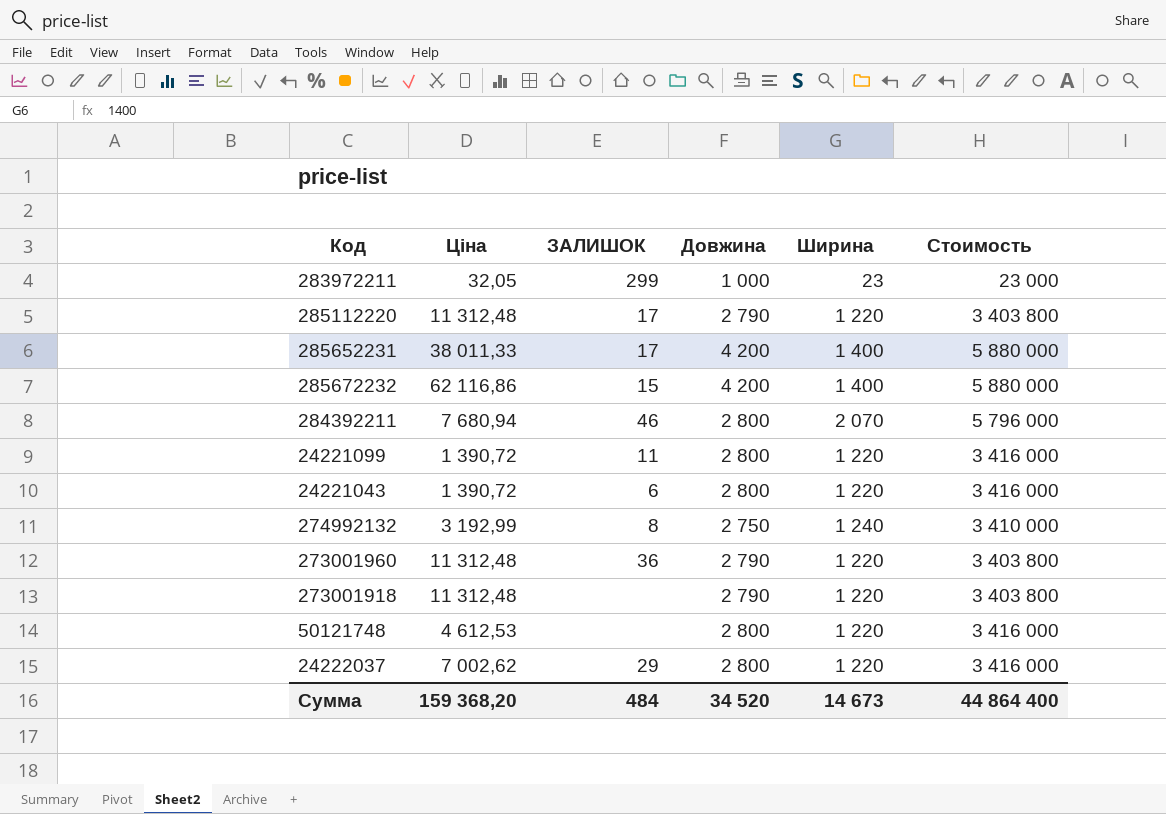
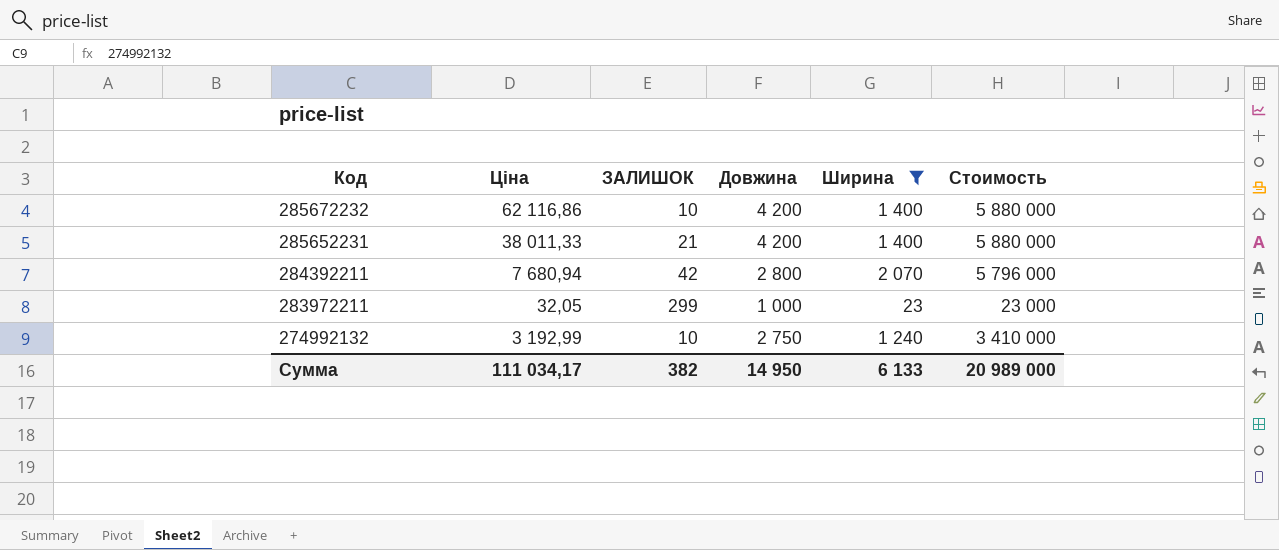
filter: none -> Ширина != 1 220
row order: none -> Код descending
285672232 | ЗАЛИШОК: 15 -> 10
285652231 | ЗАЛИШОК: 17 -> 21
284392211 | ЗАЛИШОК: 46 -> 42
274992132 | ЗАЛИШОК: 8 -> 10
Сумма | Ціна: 159 368,20 -> 111 034,17
Сумма | ЗАЛИШОК: 484 -> 382
Сумма | Довжина: 34 520 -> 14 950
Сумма | Ширина: 14 673 -> 6 133
Сумма | Стоимость: 44 864 400 -> 20 989 000

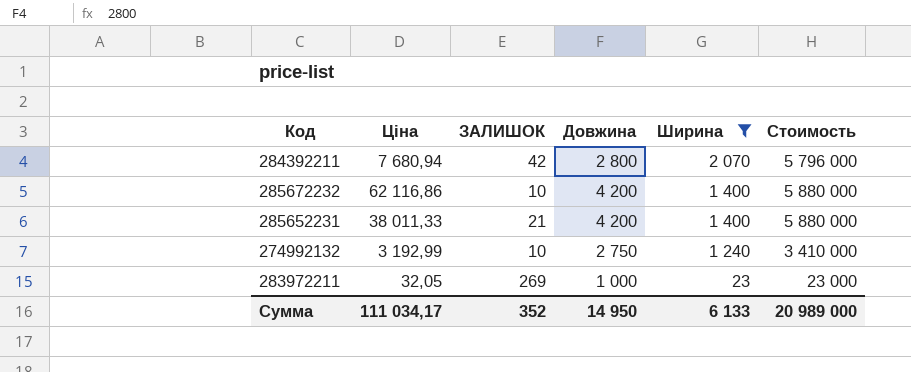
row order: Код descending -> Ширина descending
283972211 | ЗАЛИШОК: 299 -> 269
Сумма | ЗАЛИШОК: 382 -> 352

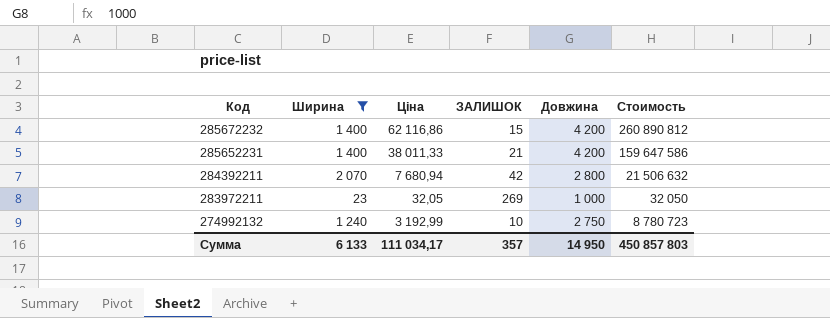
row order: Ширина descending -> Код descending
column Ширина | position: 5 -> 2
column Стоимость | formula: [Довжина] * [Ширина] -> [Ціна] * [Довжина]
285672232 | ЗАЛИШОК: 10 -> 15
Сумма | ЗАЛИШОК: 352 -> 357
Сумма | Стоимость: 20 989 000 -> 450 857 803

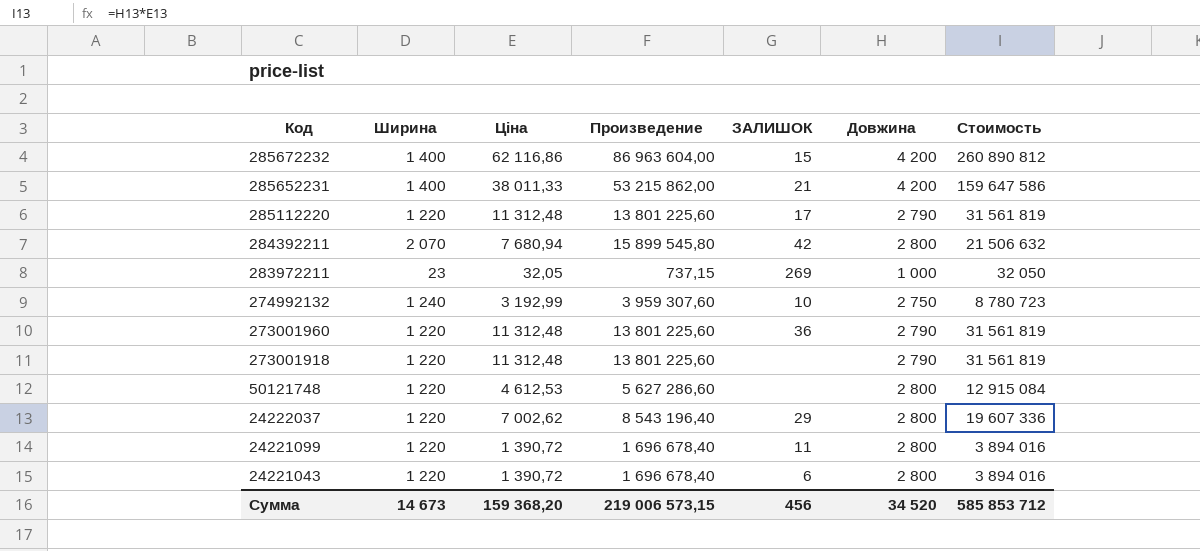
filter: Ширина != 1 220 -> none
column Произведение | formula: none -> [Ширина] * [Ціна]
Сумма | Ширина: 6 133 -> 14 673
Сумма | Ціна: 111 034,17 -> 159 368,20
Сумма | ЗАЛИШОК: 357 -> 456
Сумма | Довжина: 14 950 -> 34 520
Сумма | Стоимость: 450 857 803 -> 585 853 712

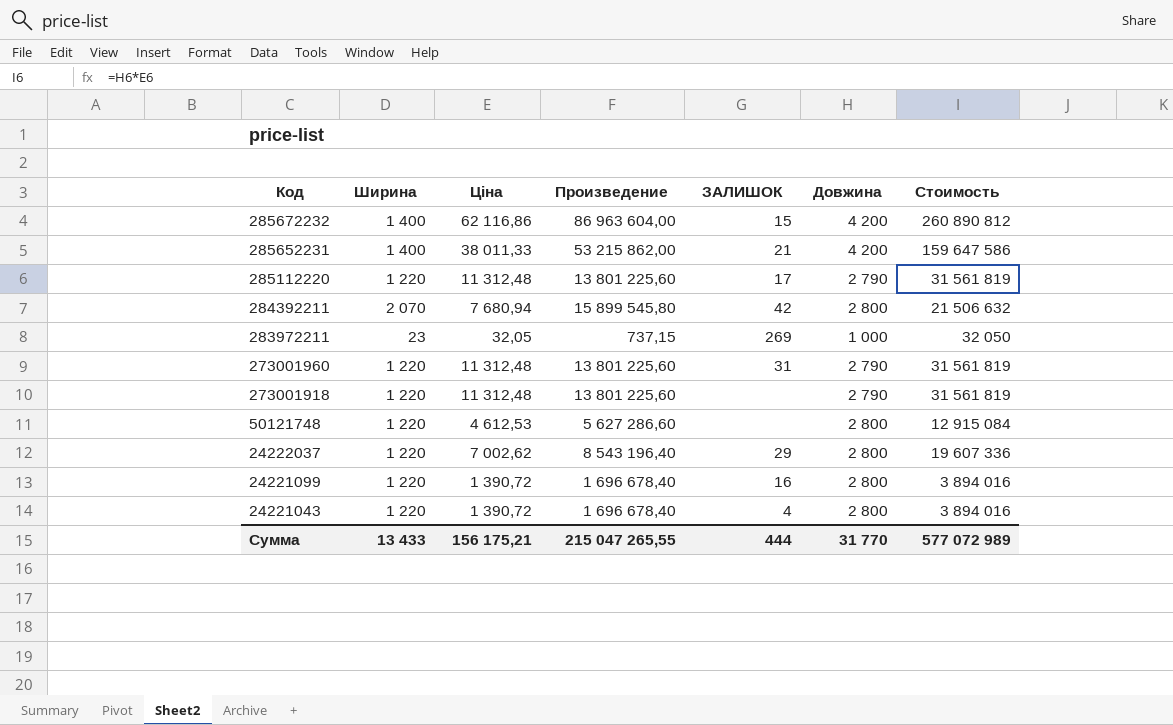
row 274992132: 1 240 | 3 192,99 | 3 959 307,60 | 10 | 2 750 | 8 780 723 -> none
273001960 | ЗАЛИШОК: 36 -> 31
24221099 | ЗАЛИШОК: 11 -> 16
24221043 | ЗАЛИШОК: 6 -> 4
Сумма | Ширина: 14 673 -> 13 433
Сумма | Ціна: 159 368,20 -> 156 175,21
Сумма | Произведение: 219 006 573,15 -> 215 047 265,55
Сумма | ЗАЛИШОК: 456 -> 444
Сумма | Довжина: 34 520 -> 31 770
Сумма | Стоимость: 585 853 712 -> 577 072 989

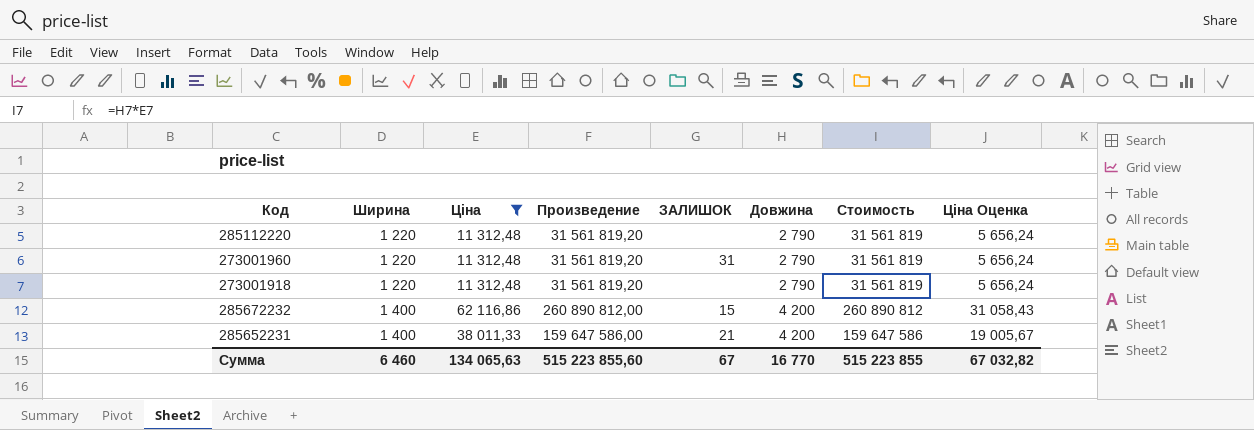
filter: none -> Ціна >= 11 312,48
row order: Код descending -> Ширина ascending
column Произведение | formula: [Ширина] * [Ціна] -> [Ціна] * [Довжина]
column Ціна Оценка | formula: none -> [Ціна] * 0,5
285112220 | ЗАЛИШОК: 17 -> none
Сумма | Ширина: 13 433 -> 6 460
Сумма | Ціна: 156 175,21 -> 134 065,63
Сумма | Произведение: 215 047 265,55 -> 515 223 855,60
Сумма | ЗАЛИШОК: 444 -> 67
Сумма | Довжина: 31 770 -> 16 770
Сумма | Стоимость: 577 072 989 -> 515 223 855

